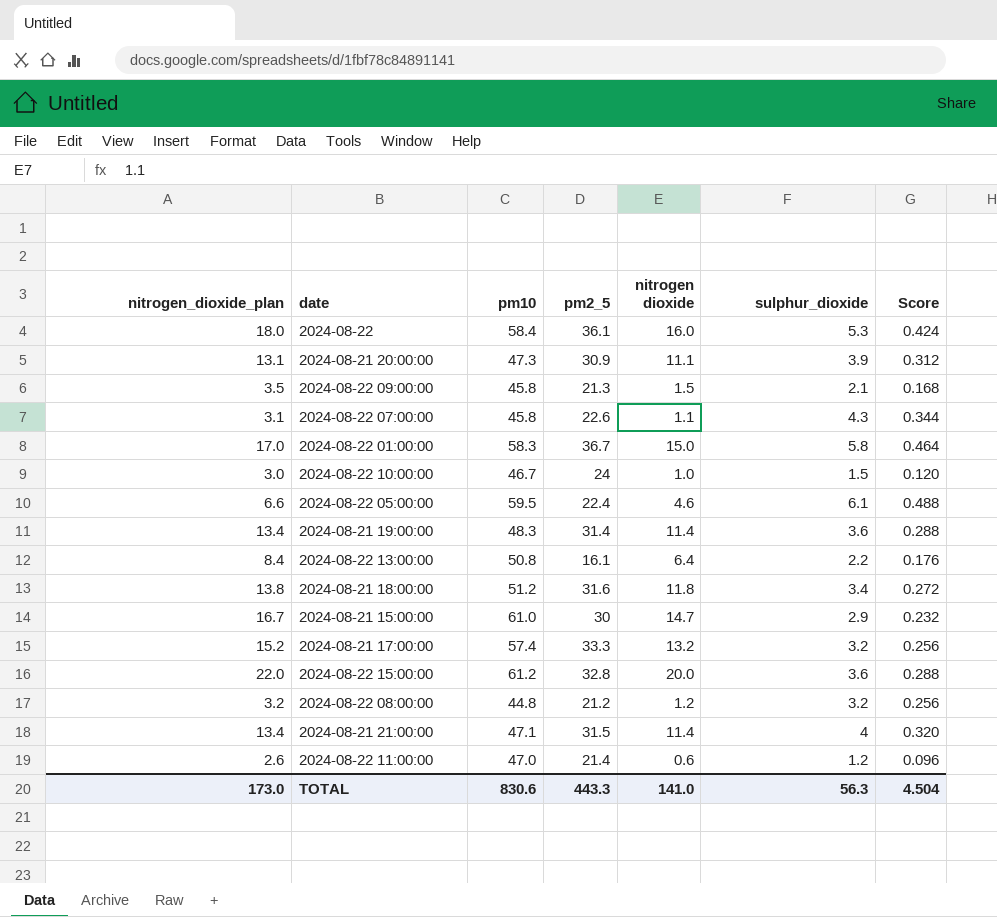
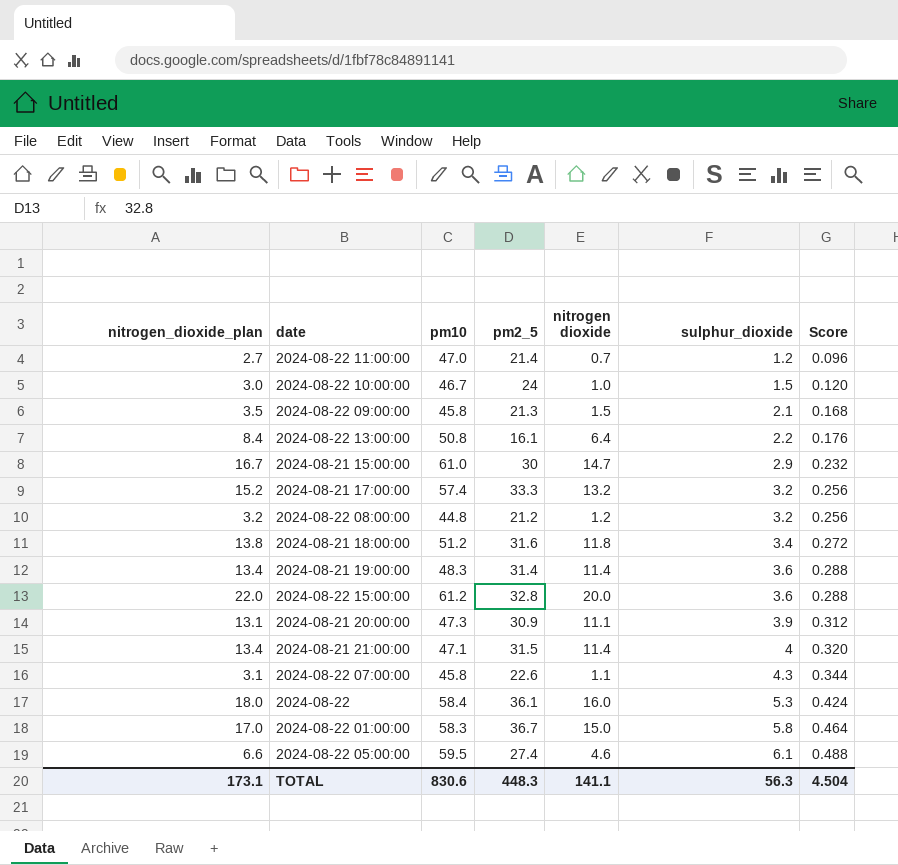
row order: none -> sulphur_dioxide ascending
2024-08-22 11:00:00 | nitrogen_dioxide_plan: 2.6 -> 2.7
2024-08-22 11:00:00 | nitrogen dioxide: 0.6 -> 0.7
2024-08-22 05:00:00 | pm2_5: 22.4 -> 27.4
TOTAL | nitrogen_dioxide_plan: 173.0 -> 173.1
TOTAL | pm2_5: 443.3 -> 448.3
TOTAL | nitrogen dioxide: 141.0 -> 141.1

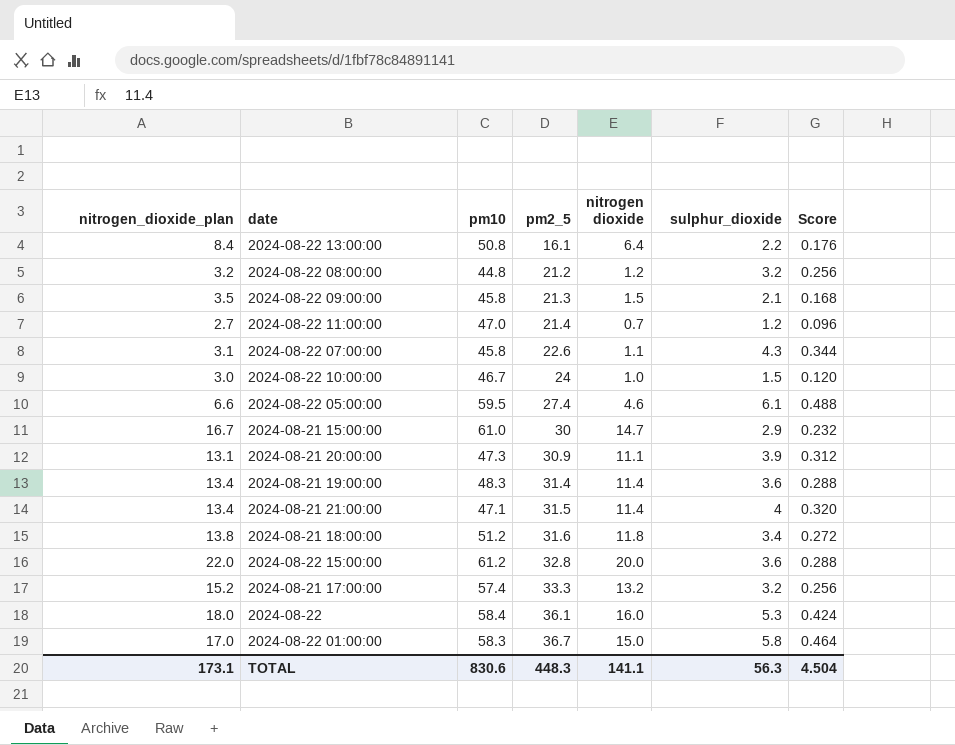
row order: sulphur_dioxide ascending -> pm2_5 ascending

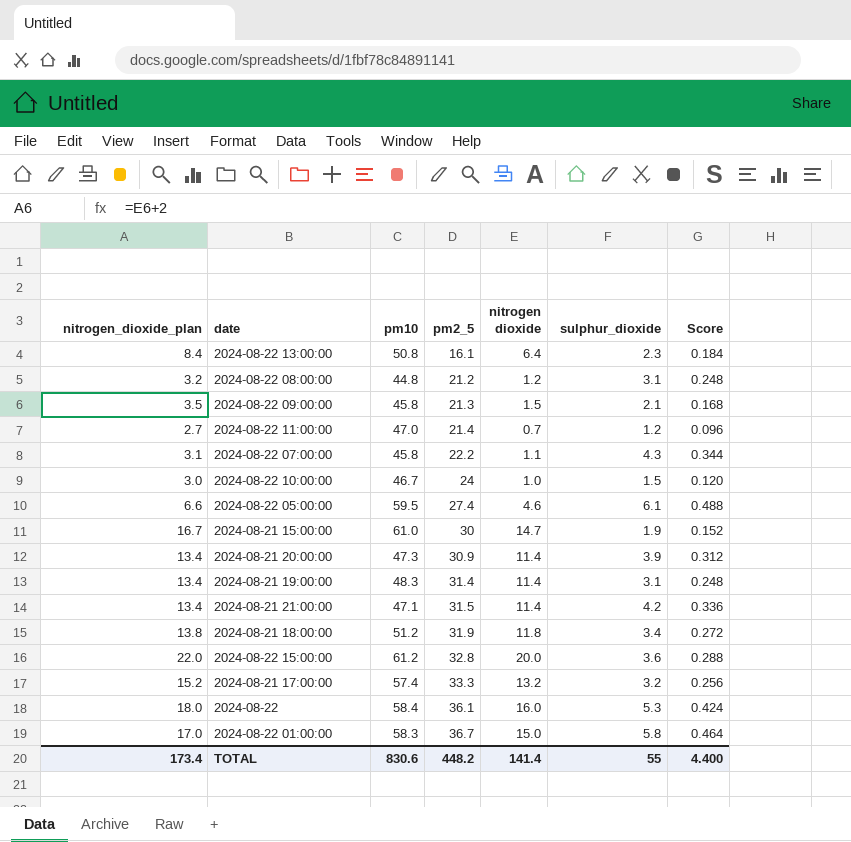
2024-08-22 13:00:00 | sulphur_dioxide: 2.2 -> 2.3
2024-08-22 13:00:00 | Score: 0.176 -> 0.184
2024-08-22 08:00:00 | sulphur_dioxide: 3.2 -> 3.1
2024-08-22 08:00:00 | Score: 0.256 -> 0.248
2024-08-22 07:00:00 | pm2_5: 22.6 -> 22.2
2024-08-21 15:00:00 | sulphur_dioxide: 2.9 -> 1.9
2024-08-21 15:00:00 | Score: 0.232 -> 0.152
2024-08-21 20:00:00 | nitrogen_dioxide_plan: 13.1 -> 13.4
2024-08-21 20:00:00 | nitrogen dioxide: 11.1 -> 11.4
2024-08-21 19:00:00 | sulphur_dioxide: 3.6 -> 3.1
2024-08-21 19:00:00 | Score: 0.288 -> 0.248
2024-08-21 21:00:00 | sulphur_dioxide: 4 -> 4.2
2024-08-21 21:00:00 | Score: 0.320 -> 0.336
2024-08-21 18:00:00 | pm2_5: 31.6 -> 31.9
TOTAL | nitrogen_dioxide_plan: 173.1 -> 173.4
TOTAL | pm2_5: 448.3 -> 448.2
TOTAL | nitrogen dioxide: 141.1 -> 141.4
TOTAL | sulphur_dioxide: 56.3 -> 55
TOTAL | Score: 4.504 -> 4.400

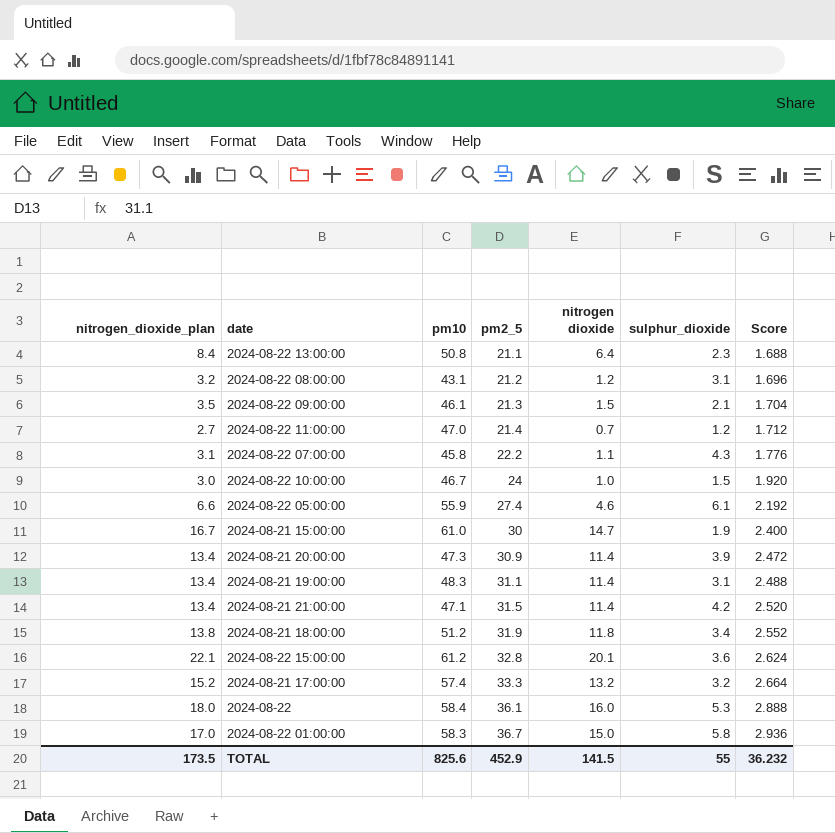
column Score | formula: [sulphur_dioxide] * 0.08 -> [pm2_5] * 0.08
2024-08-22 13:00:00 | pm2_5: 16.1 -> 21.1
2024-08-22 08:00:00 | pm10: 44.8 -> 43.1
2024-08-22 09:00:00 | pm10: 45.8 -> 46.1
2024-08-22 05:00:00 | pm10: 59.5 -> 55.9
2024-08-21 19:00:00 | pm2_5: 31.4 -> 31.1
2024-08-22 15:00:00 | nitrogen_dioxide_plan: 22.0 -> 22.1
2024-08-22 15:00:00 | nitrogen dioxide: 20.0 -> 20.1
TOTAL | nitrogen_dioxide_plan: 173.4 -> 173.5
TOTAL | pm10: 830.6 -> 825.6
TOTAL | pm2_5: 448.2 -> 452.9
TOTAL | nitrogen dioxide: 141.4 -> 141.5
TOTAL | Score: 4.400 -> 36.232

